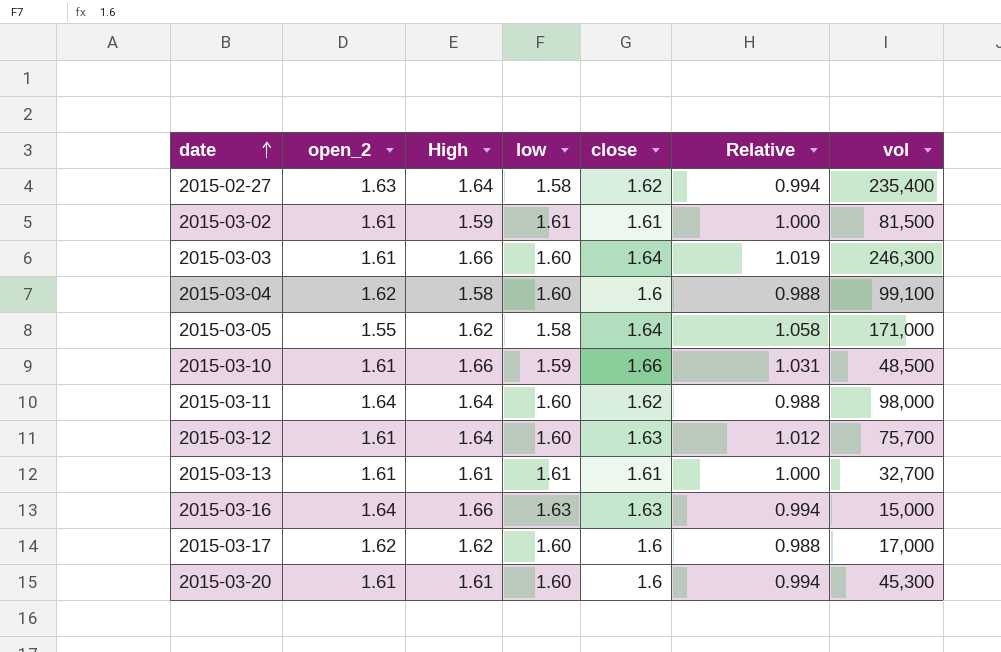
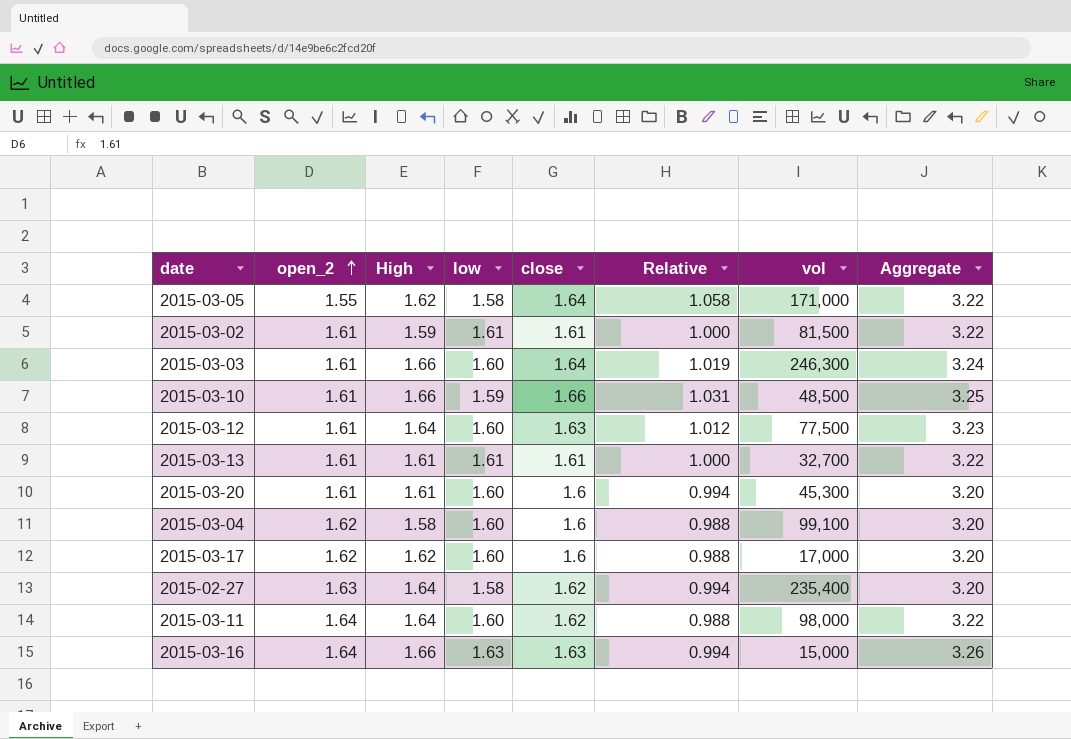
row order: date ascending -> open_2 ascending
column Aggregate | formula: none -> [low] + [close]
2015-03-12 | vol: 75,700 -> 77,500

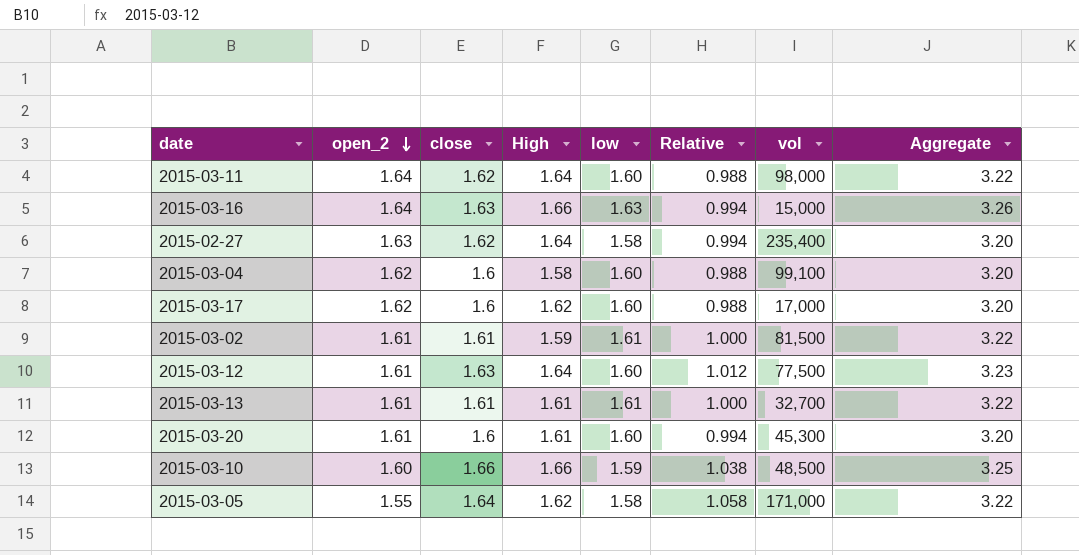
row order: open_2 ascending -> open_2 descending
column close | position: 5 -> 3
row 2015-03-03: 1.61 | 1.66 | 1.60 | 1.64 | 1.019 | 246,300 | 3.24 -> none
2015-03-10 | open_2: 1.61 -> 1.60
2015-03-10 | Relative: 1.031 -> 1.038

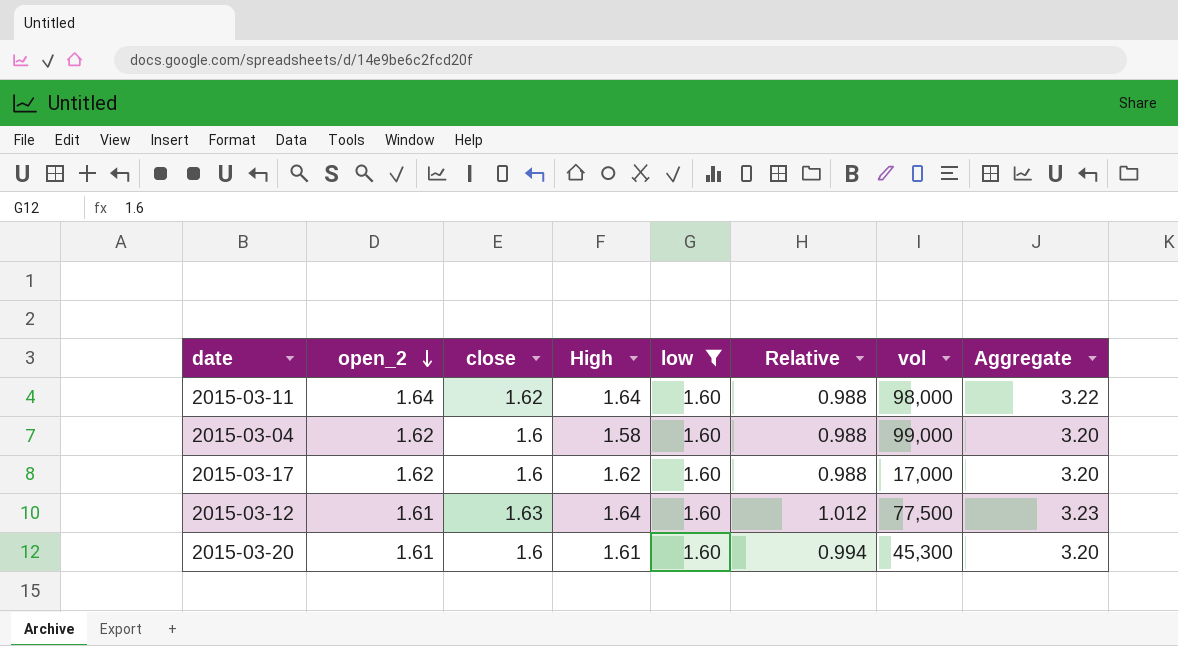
filter: none -> low = 1.60
2015-03-04 | vol: 99,100 -> 99,000

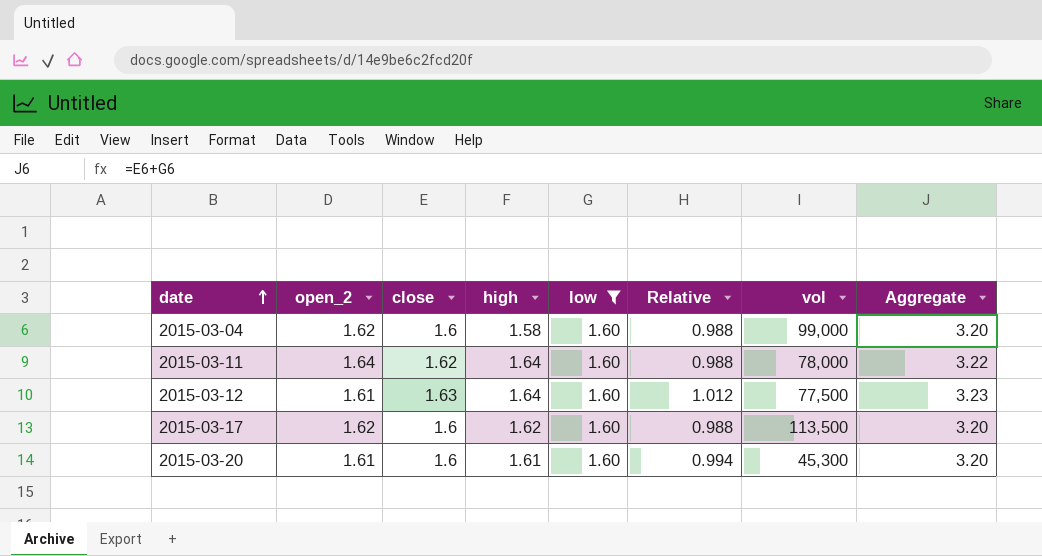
row order: open_2 descending -> date ascending
column name: High -> high
2015-03-11 | vol: 98,000 -> 78,000
2015-03-17 | vol: 17,000 -> 113,500

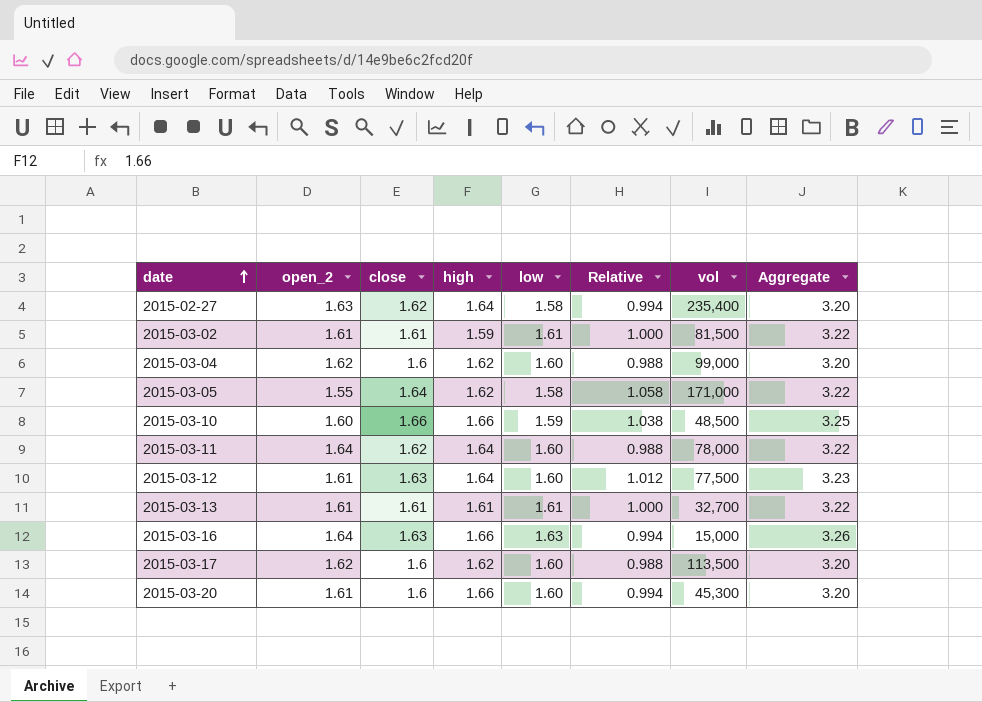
filter: low = 1.60 -> none
2015-03-04 | high: 1.58 -> 1.62
2015-03-20 | high: 1.61 -> 1.66

